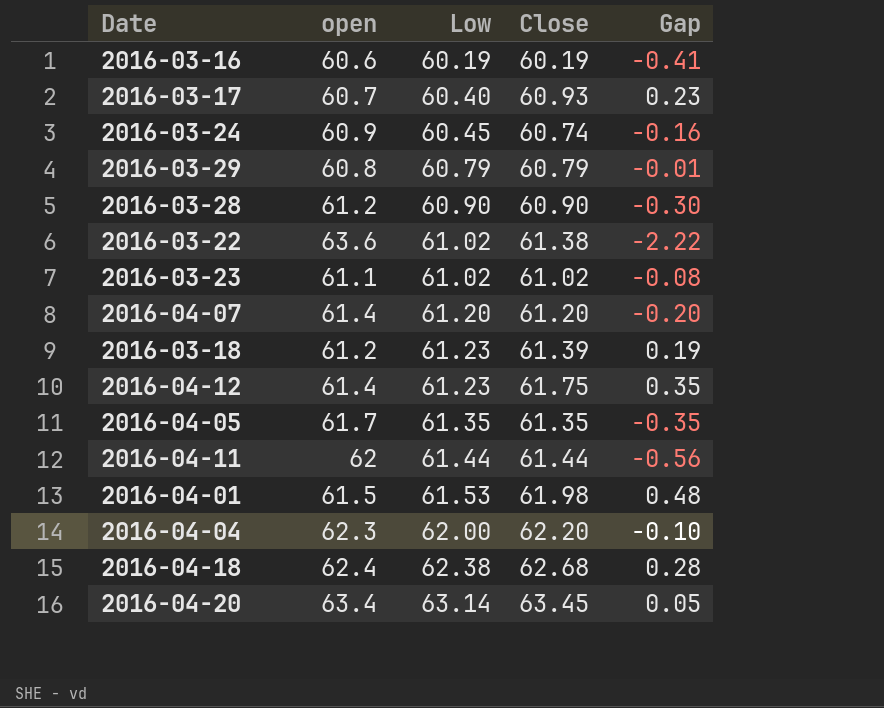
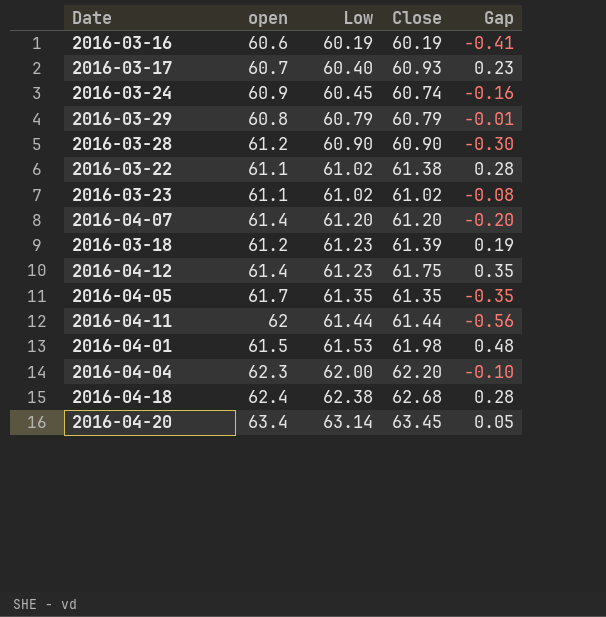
2016-03-22 | open: 63.6 -> 61.1
2016-03-22 | Gap: -2.22 -> 0.28

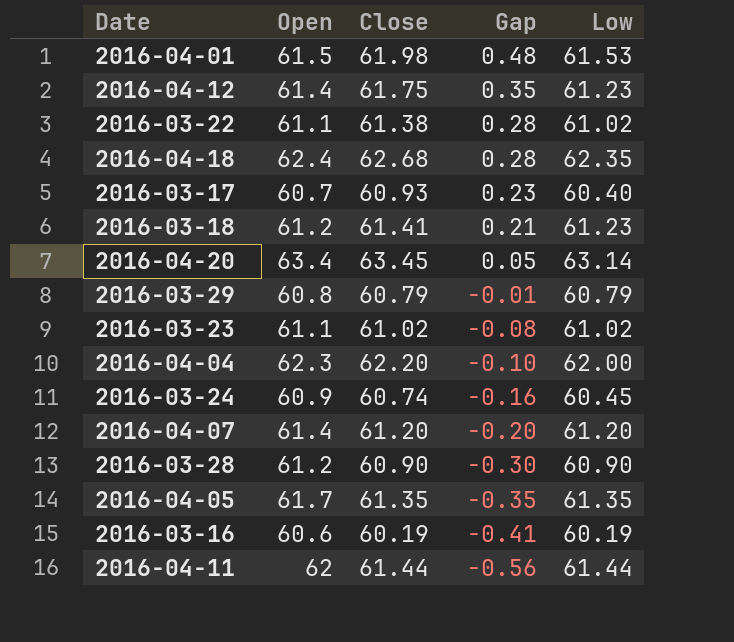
row order: Low ascending -> Gap descending
column name: open -> Open
column Low | position: 3 -> 5
2016-04-18 | Low: 62.38 -> 62.35
2016-03-18 | Close: 61.39 -> 61.41
2016-03-18 | Gap: 0.19 -> 0.21

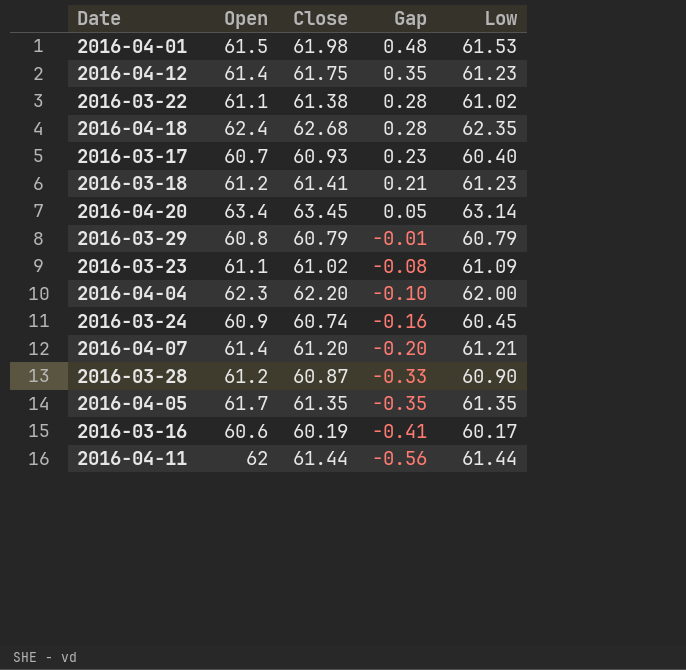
2016-03-23 | Low: 61.02 -> 61.09
2016-04-07 | Low: 61.20 -> 61.21
2016-03-28 | Close: 60.90 -> 60.87
2016-03-28 | Gap: -0.30 -> -0.33
2016-03-16 | Low: 60.19 -> 60.17

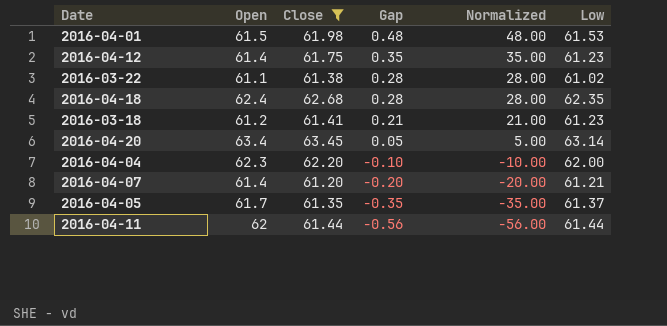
filter: none -> Close >= 61.20
column Normalized | formula: none -> [Gap] * 100
2016-04-05 | Low: 61.35 -> 61.37

